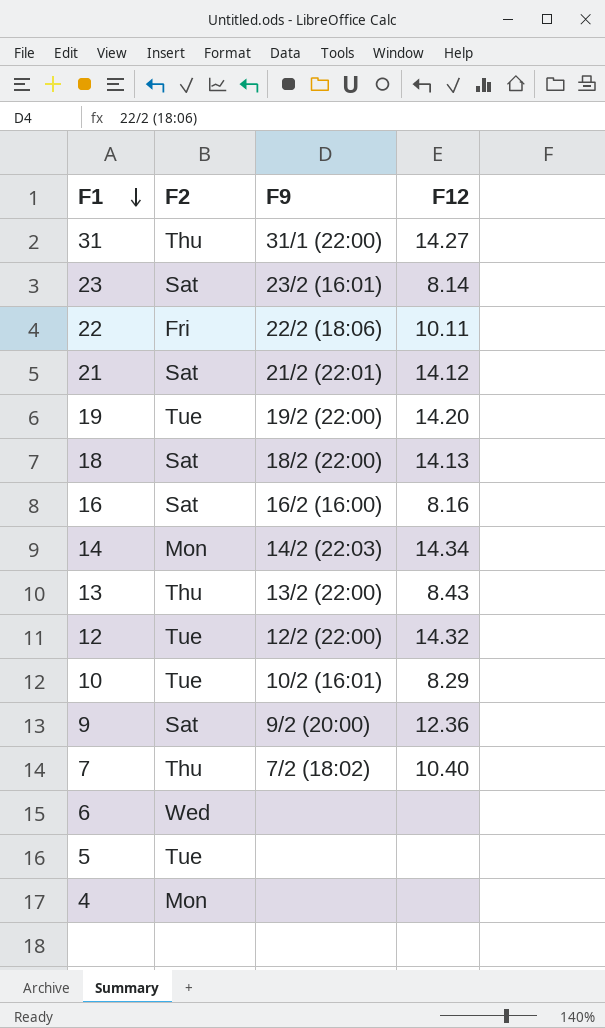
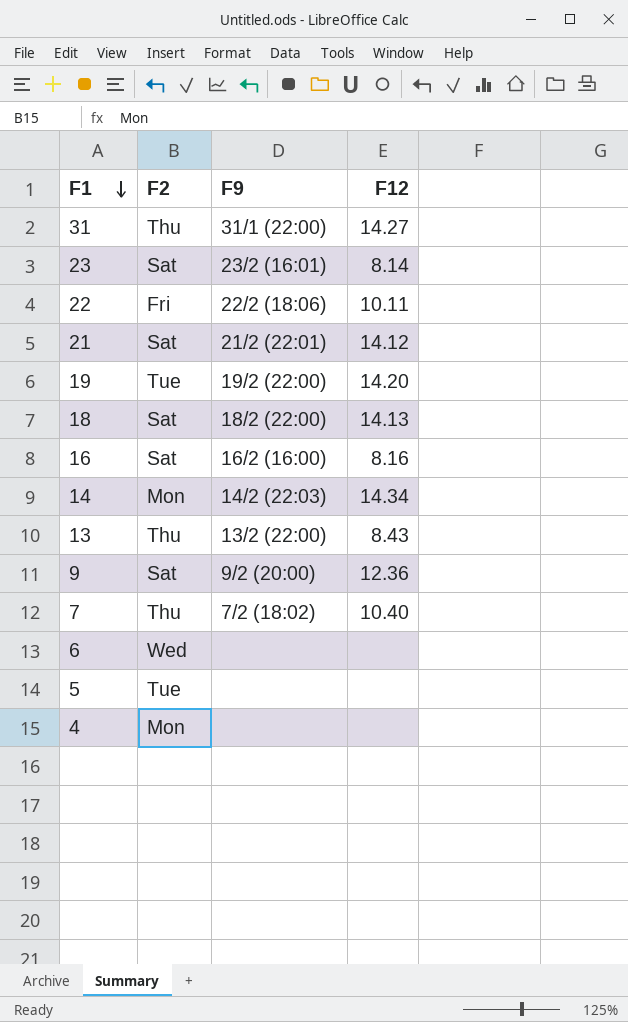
row 12: Tue | 12/2 (22:00) | 14.32 -> none
row 10: Tue | 10/2 (16:01) | 8.29 -> none

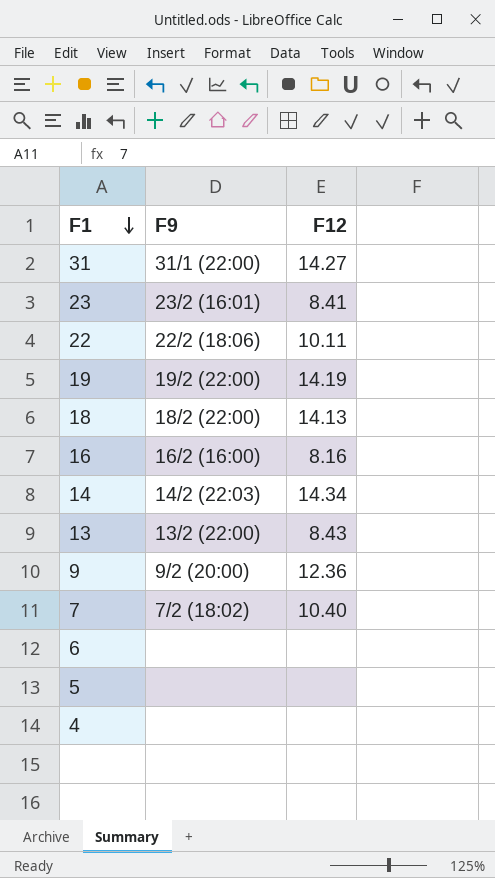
column F2 | position: 2 -> none
row 21: Sat | 21/2 (22:01) | 14.12 -> none
23 | F12: 8.14 -> 8.41
19 | F12: 14.20 -> 14.19

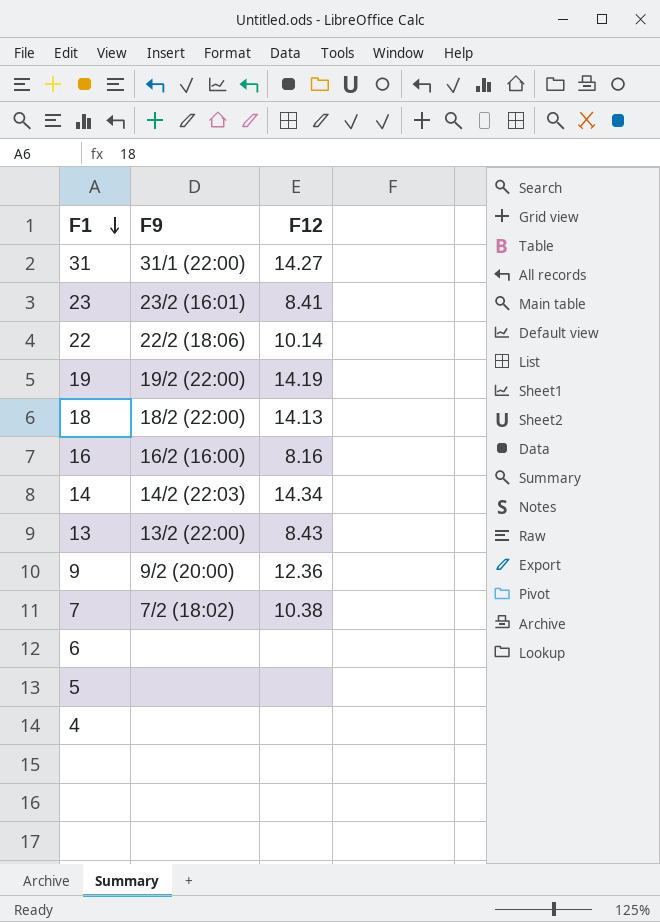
22 | F12: 10.11 -> 10.14
7 | F12: 10.40 -> 10.38

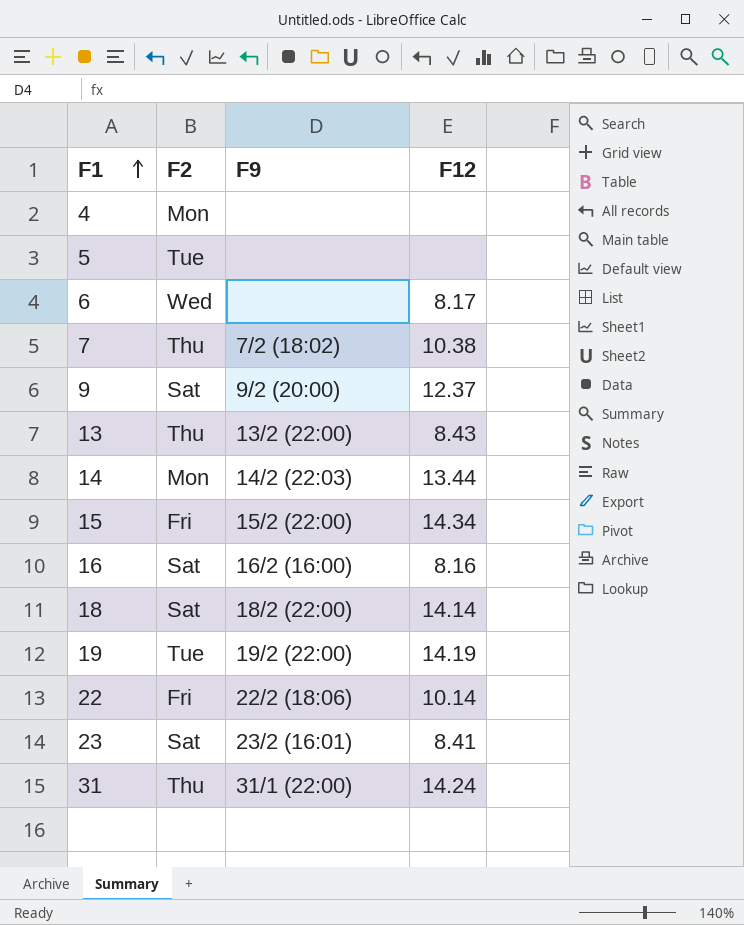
row order: F1 descending -> F1 ascending
column F2 | position: none -> 2
6 | F12: none -> 8.17
9 | F12: 12.36 -> 12.37
14 | F12: 14.34 -> 13.44
row 15: none -> Fri | 15/2 (22:00) | 14.34
18 | F12: 14.13 -> 14.14
31 | F12: 14.27 -> 14.24

